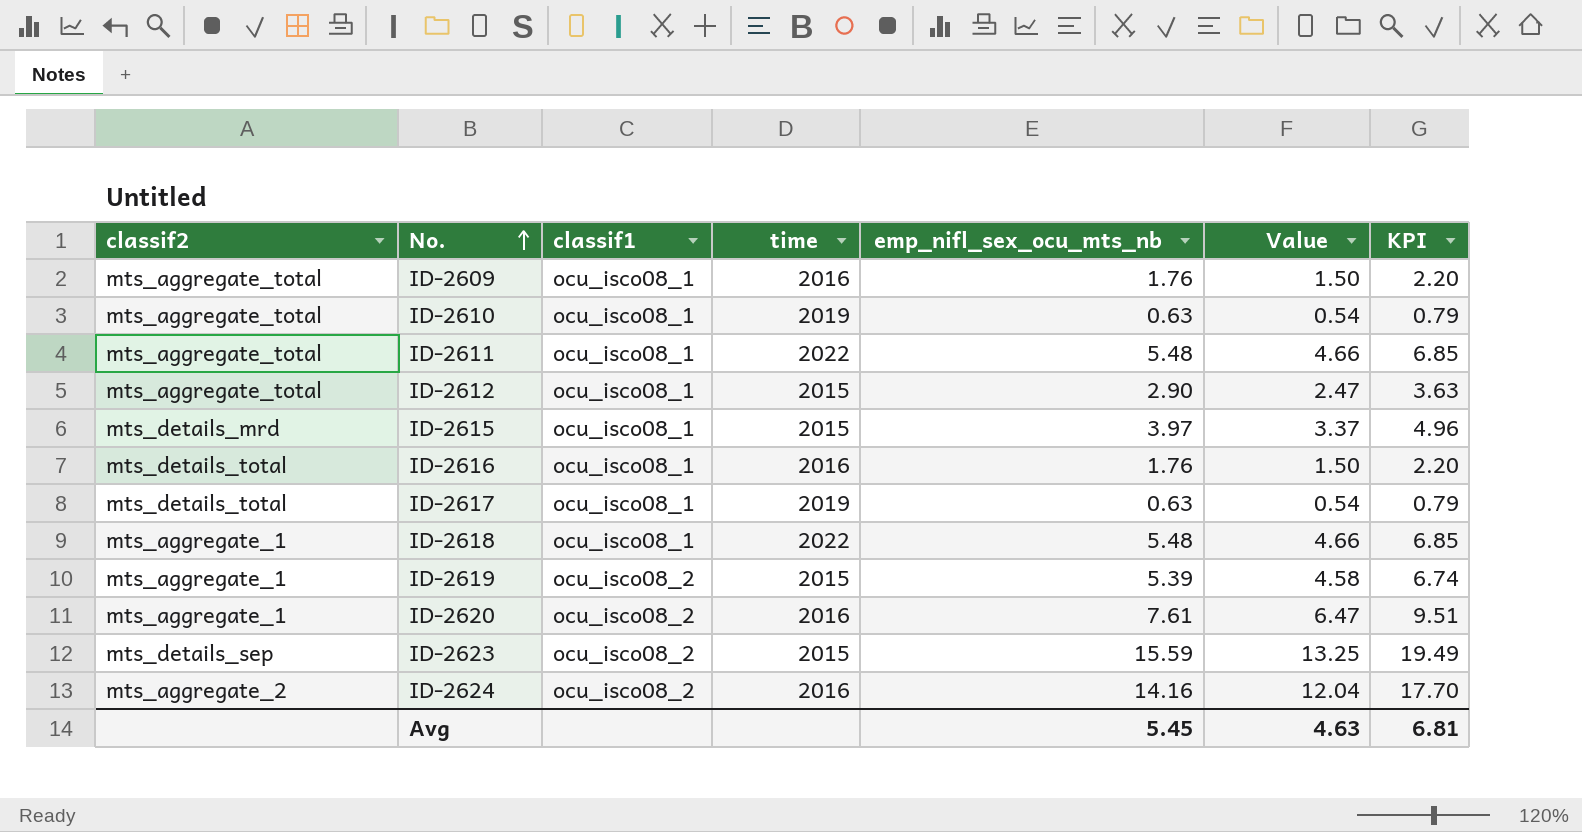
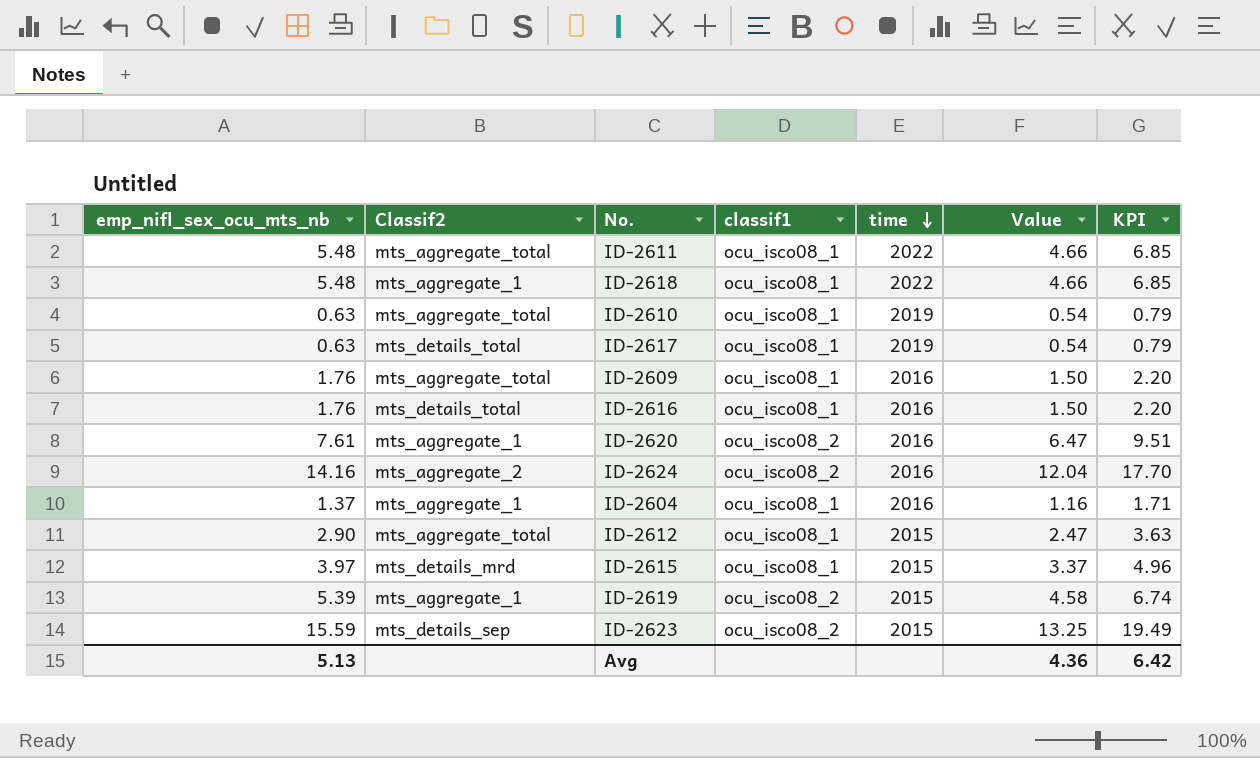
row order: No. ascending -> time descending
column emp_nifl_sex_ocu_mts_nb | position: 5 -> 1
column name: classif2 -> Classif2
row ID-2604: none -> 1.37 | mts_aggregate_1 | ocu_isco08_1 | 2016 | 1.16 | 1.71
Avg | emp_nifl_sex_ocu_mts_nb: 5.45 -> 5.13
Avg | Value: 4.63 -> 4.36
Avg | KPI: 6.81 -> 6.42

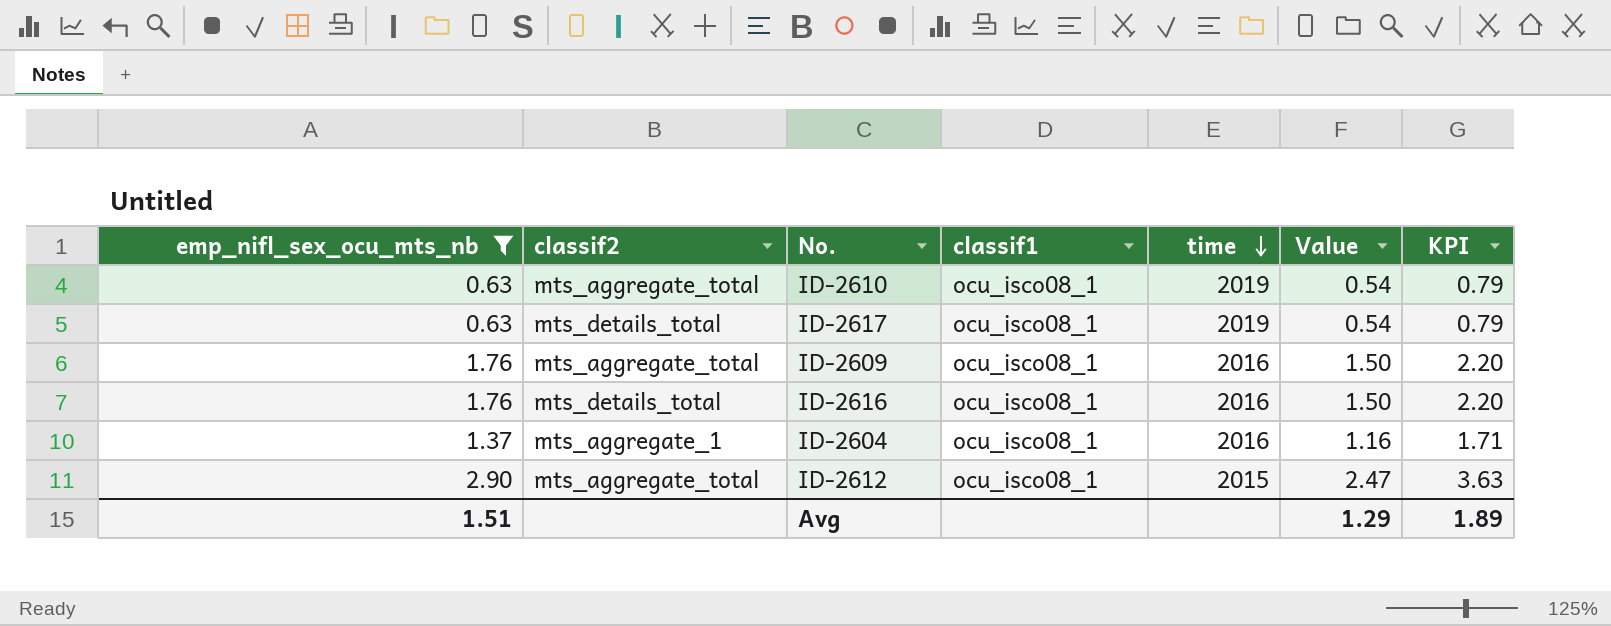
filter: none -> emp_nifl_sex_ocu_mts_nb <= 2.90
column name: Classif2 -> classif2
Avg | emp_nifl_sex_ocu_mts_nb: 5.13 -> 1.51
Avg | Value: 4.36 -> 1.29
Avg | KPI: 6.42 -> 1.89

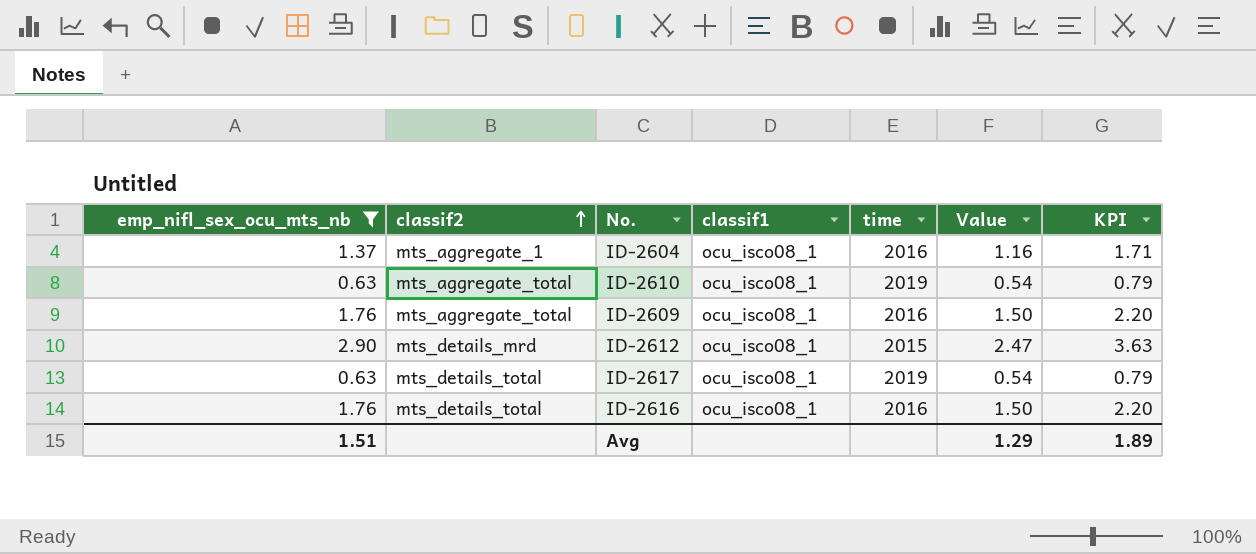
row order: time descending -> classif2 ascending
ID-2612 | classif2: mts_aggregate_total -> mts_details_mrd

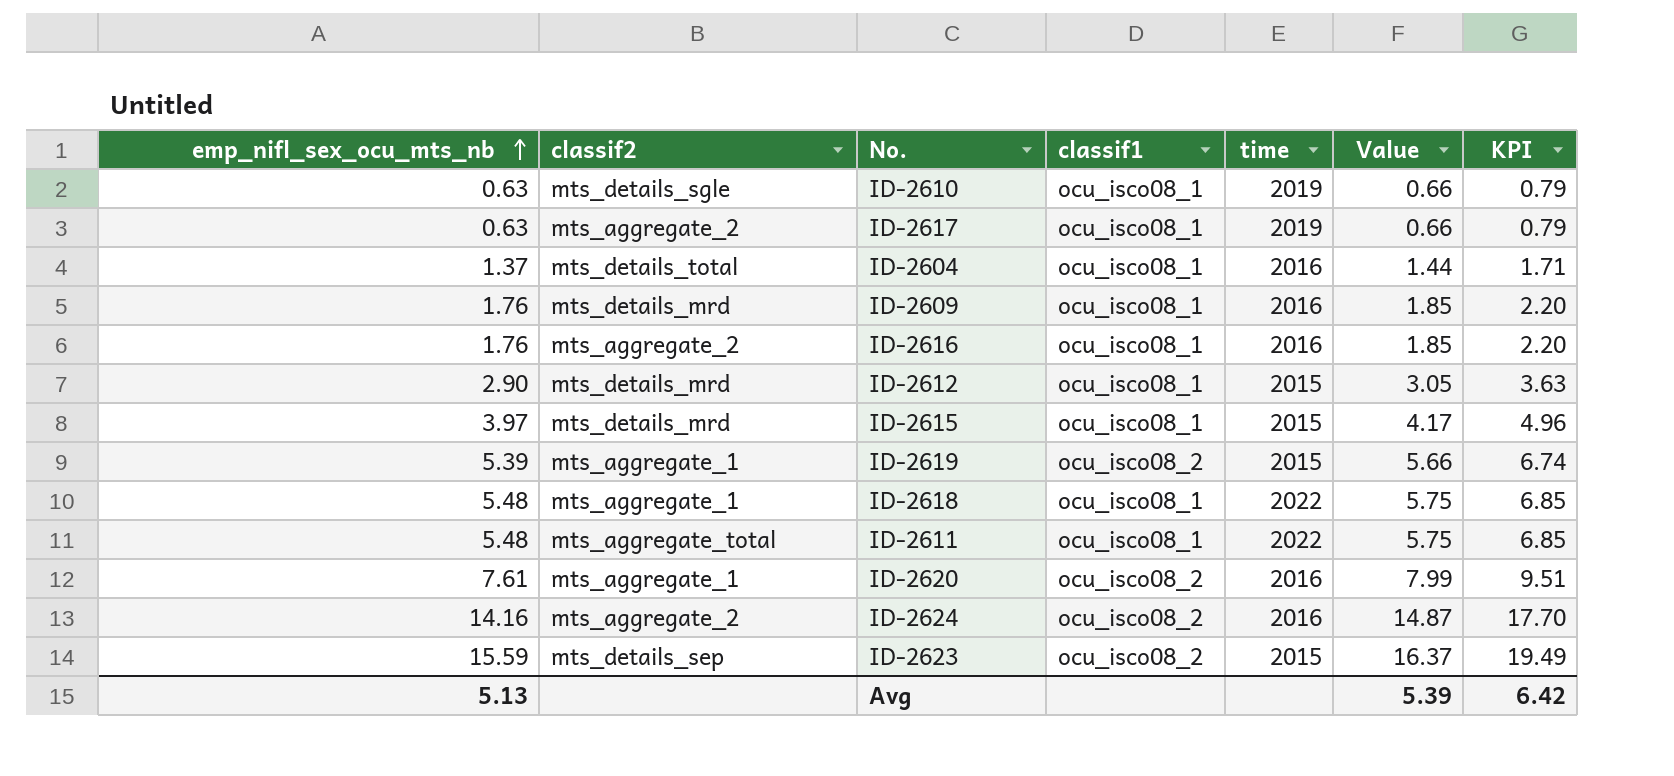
filter: emp_nifl_sex_ocu_mts_nb <= 2.90 -> none
row order: classif2 ascending -> emp_nifl_sex_ocu_mts_nb ascending
column Value | formula: [emp_nifl_sex_ocu_mts_nb] * 0.85 -> [emp_nifl_sex_ocu_mts_nb] * 1.05
ID-2610 | classif2: mts_aggregate_total -> mts_details_sgle
ID-2617 | classif2: mts_details_total -> mts_aggregate_2
ID-2604 | classif2: mts_aggregate_1 -> mts_details_total
ID-2609 | classif2: mts_aggregate_total -> mts_details_mrd
ID-2616 | classif2: mts_details_total -> mts_aggregate_2
Avg | emp_nifl_sex_ocu_mts_nb: 1.51 -> 5.13
Avg | Value: 1.29 -> 5.39
Avg | KPI: 1.89 -> 6.42

